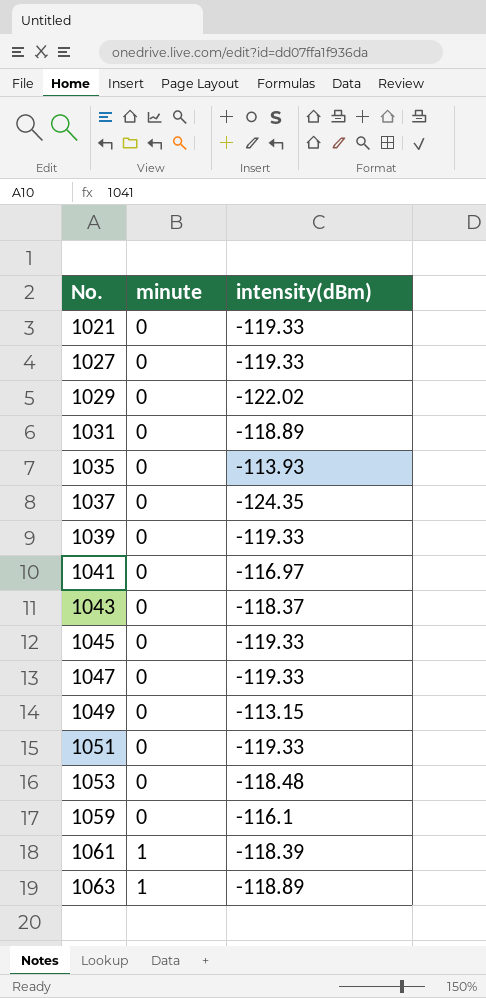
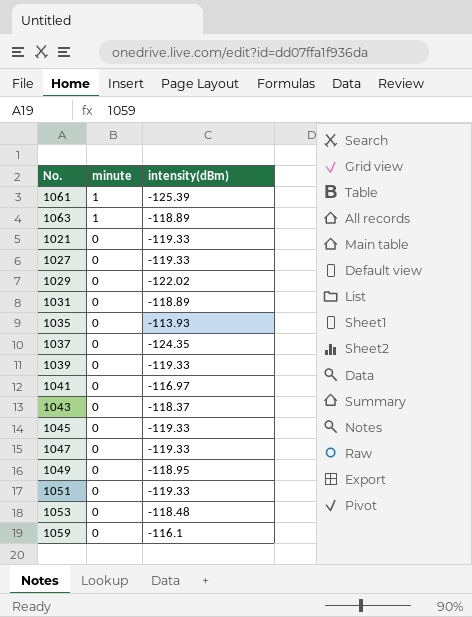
row order: No. ascending -> minute descending
1061 | intensity(dBm): -118.39 -> -125.39
1049 | intensity(dBm): -113.15 -> -118.95

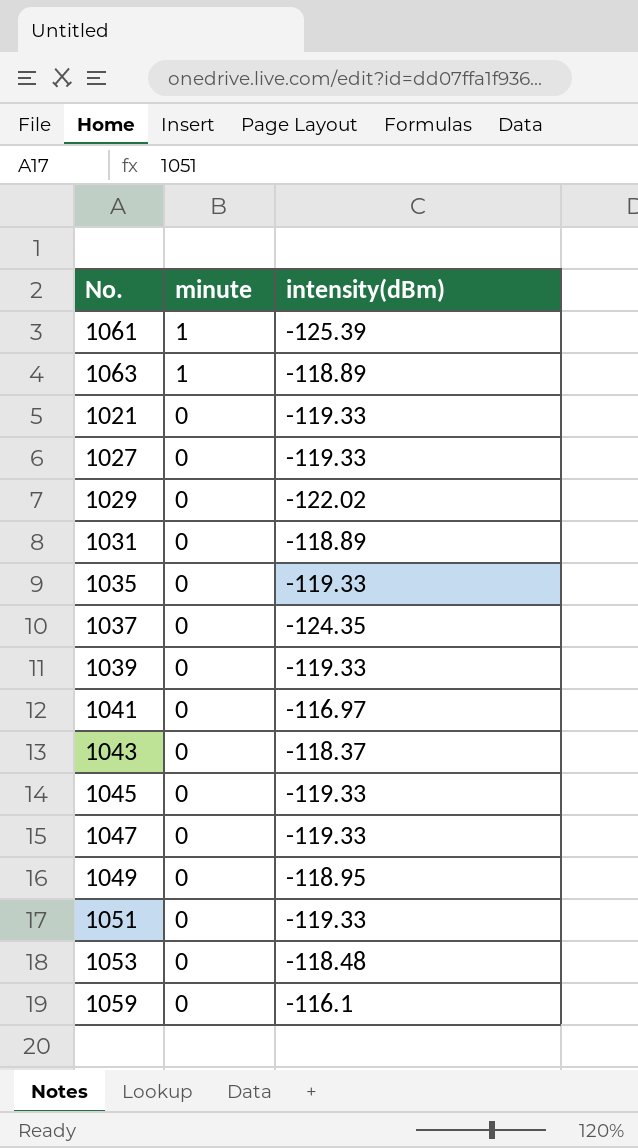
1035 | intensity(dBm): -113.93 -> -119.33

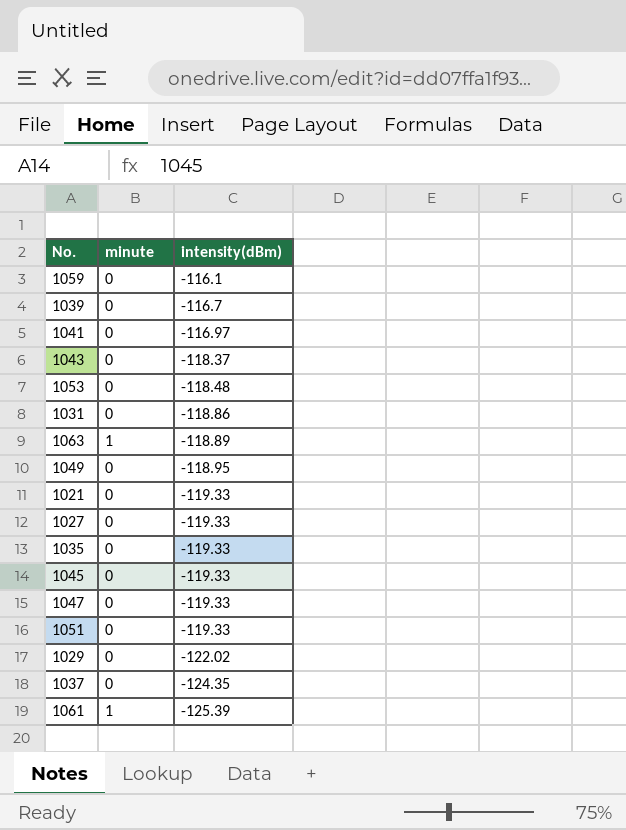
row order: minute descending -> intensity(dBm) descending
1039 | intensity(dBm): -119.33 -> -116.7
1031 | intensity(dBm): -118.89 -> -118.86

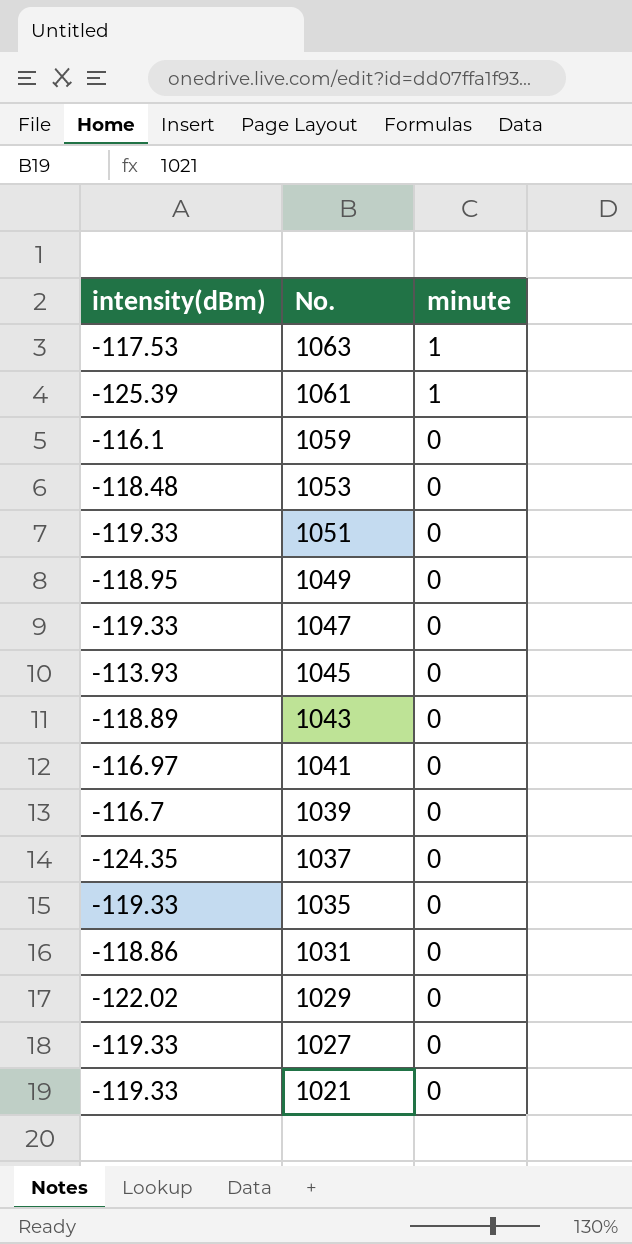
row order: intensity(dBm) descending -> No. descending
column intensity(dBm) | position: 3 -> 1
1063 | intensity(dBm): -118.89 -> -117.53
1045 | intensity(dBm): -119.33 -> -113.93
1043 | intensity(dBm): -118.37 -> -118.89

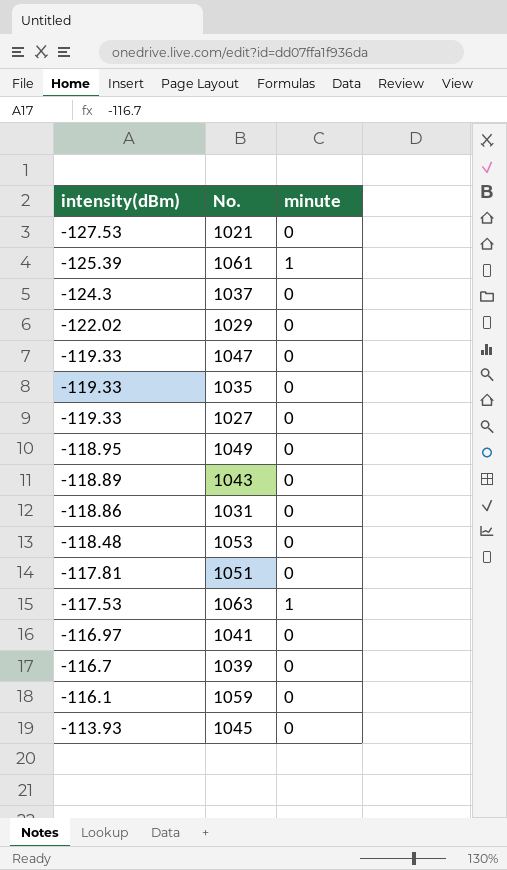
row order: No. descending -> intensity(dBm) ascending
1021 | intensity(dBm): -119.33 -> -127.53
1037 | intensity(dBm): -124.35 -> -124.3
1051 | intensity(dBm): -119.33 -> -117.81

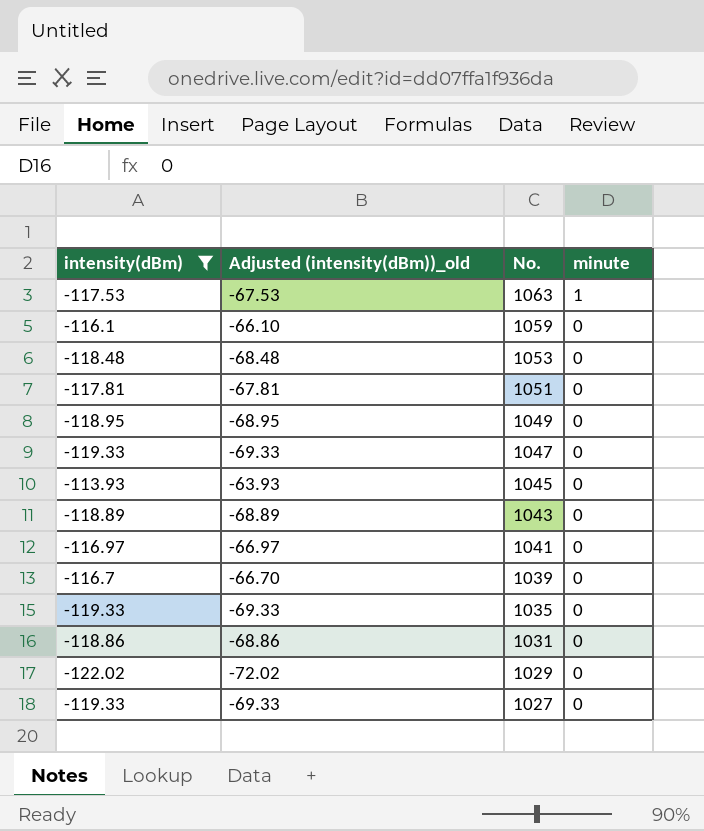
filter: none -> intensity(dBm) >= -122.02
row order: intensity(dBm) ascending -> No. descending
column Adjusted (intensity(dBm))_old | formula: none -> [intensity(dBm)] + 50

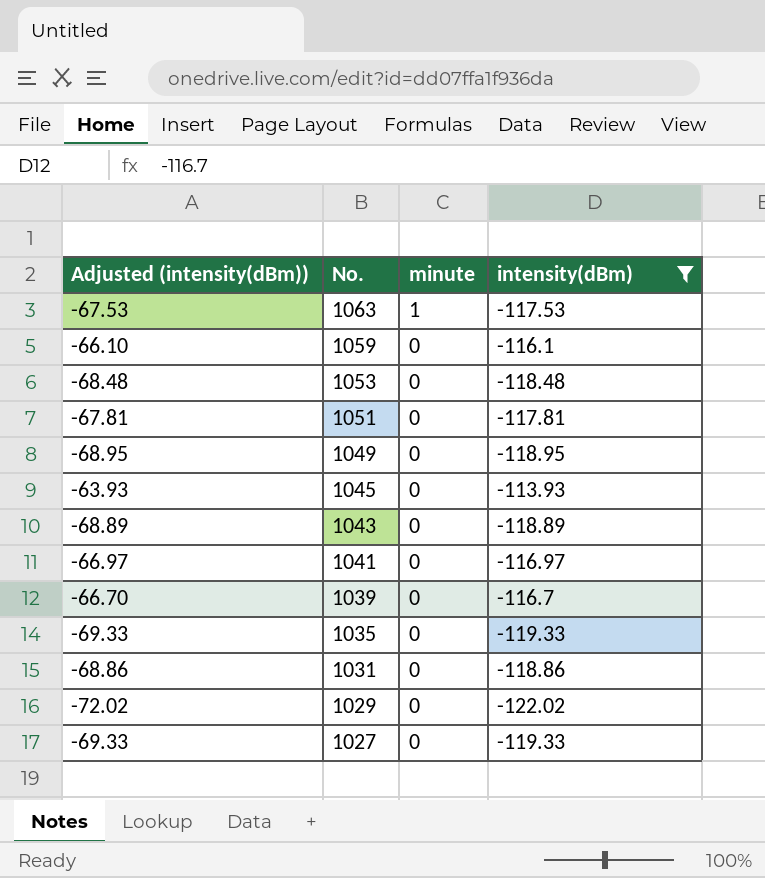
column name: Adjusted (intensity(dBm))_old -> Adjusted (intensity(dBm))
column intensity(dBm) | position: 1 -> 4
row 1047: -119.33 | -69.33 | 0 -> none

